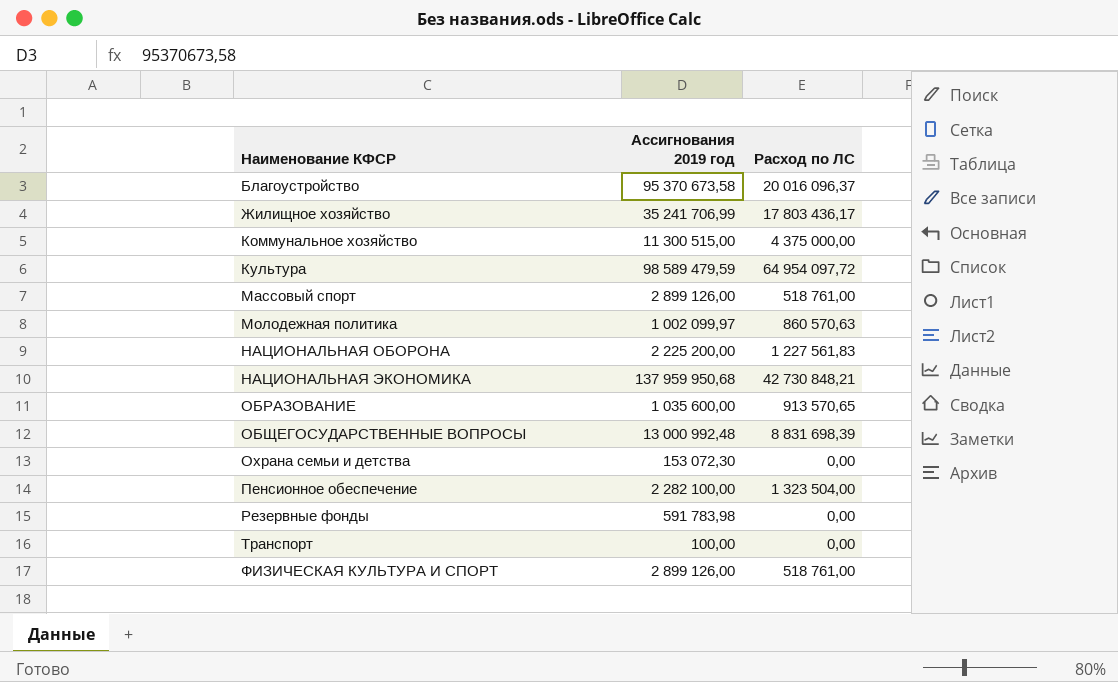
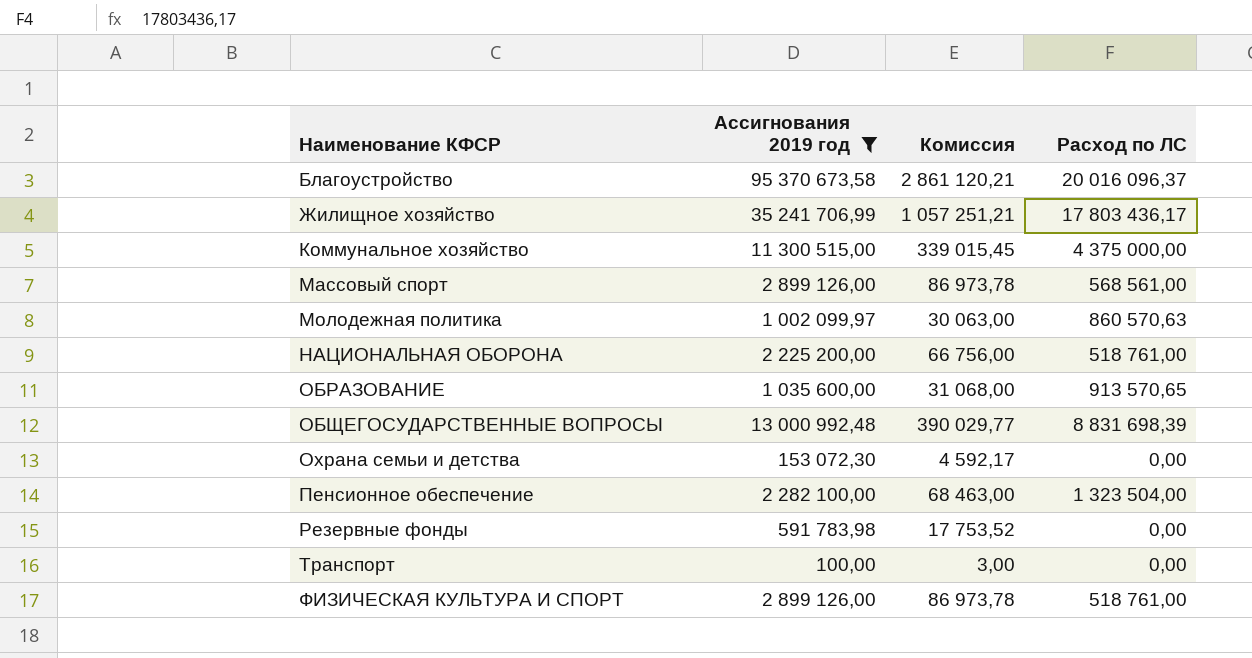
filter: none -> Ассигнования 2019 год <= 95 370 673,58
column Комиссия | formula: none -> [Ассигнования 2019 год] * 0,03
Массовый спорт | Расход по ЛС: 518 761,00 -> 568 561,00
НАЦИОНАЛЬНАЯ ОБОРОНА | Расход по ЛС: 1 227 561,83 -> 518 761,00

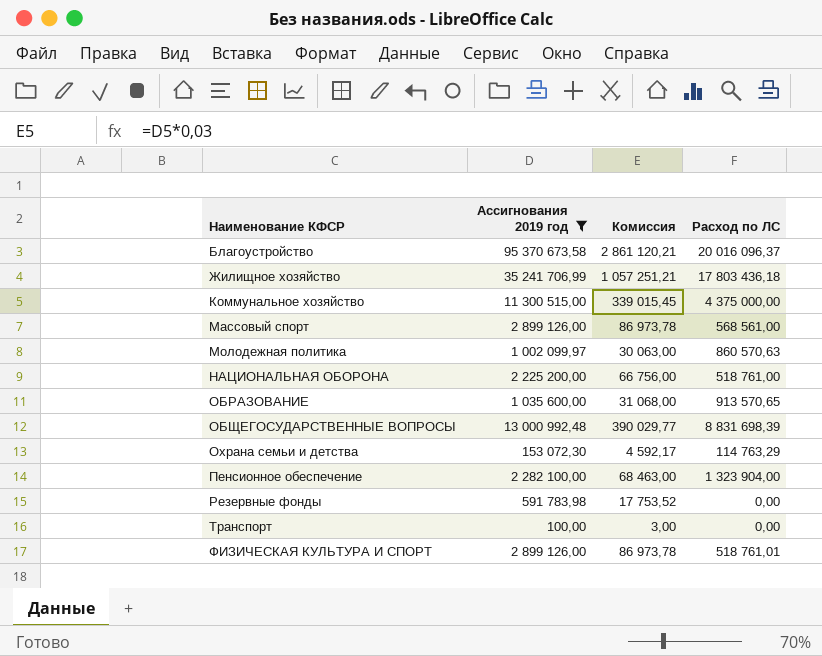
Жилищное хозяйство | Расход по ЛС: 17 803 436,17 -> 17 803 436,18
Охрана семьи и детства | Расход по ЛС: 0,00 -> 114 763,29
Пенсионное обеспечение | Расход по ЛС: 1 323 504,00 -> 1 323 904,00
ФИЗИЧЕСКАЯ КУЛЬТУРА И СПОРТ | Расход по ЛС: 518 761,00 -> 518 761,01

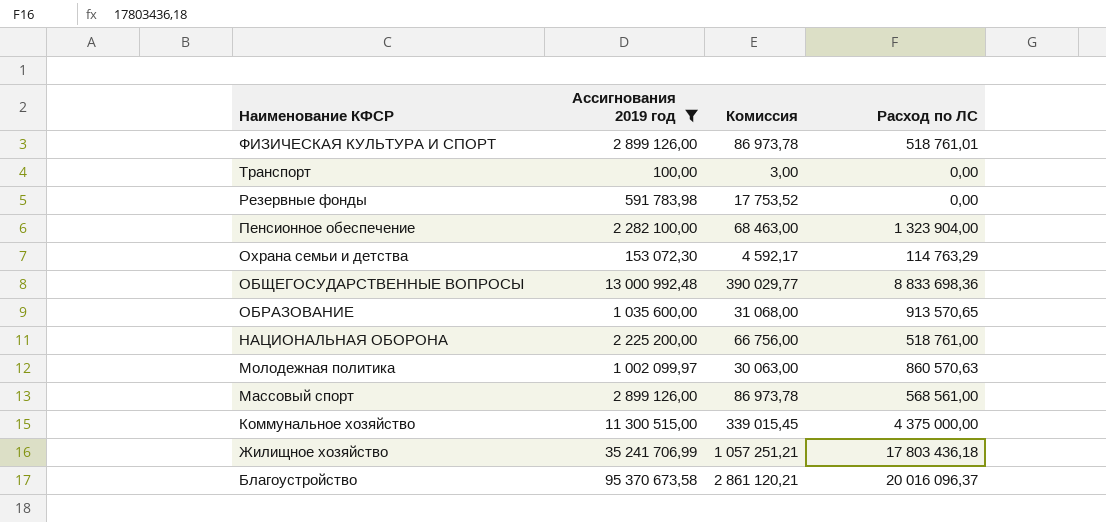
row order: Наименование КФСР ascending -> Наименование КФСР descending
ОБЩЕГОСУДАРСТВЕННЫЕ ВОПРОСЫ | Расход по ЛС: 8 831 698,39 -> 8 833 698,36

